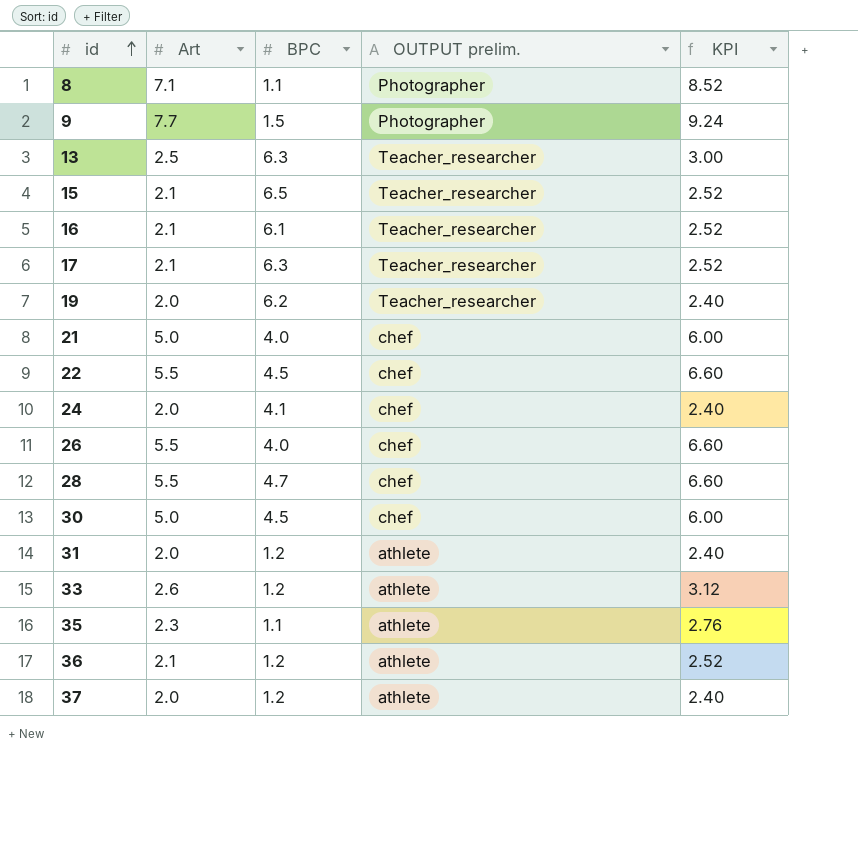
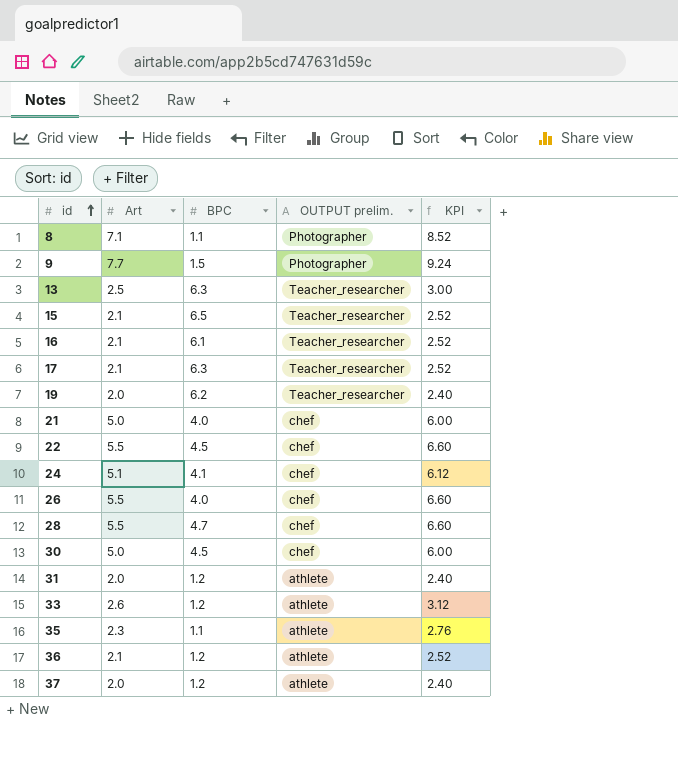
24 | Art: 2.0 -> 5.1
24 | KPI: 2.40 -> 6.12

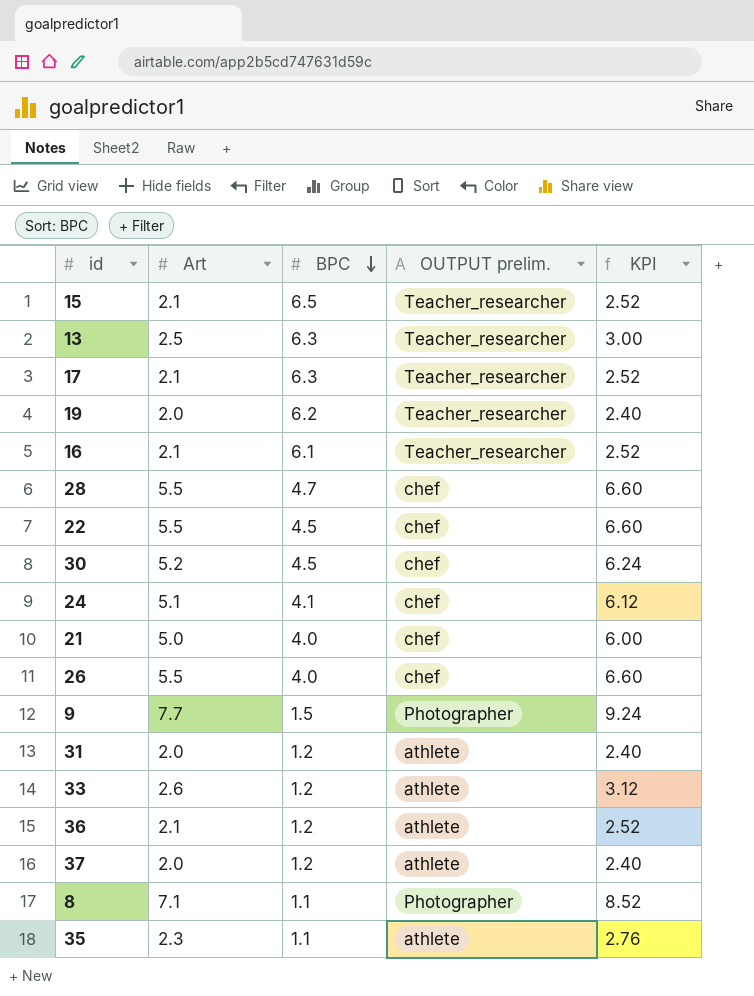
row order: id ascending -> BPC descending
30 | Art: 5.0 -> 5.2
30 | KPI: 6.00 -> 6.24

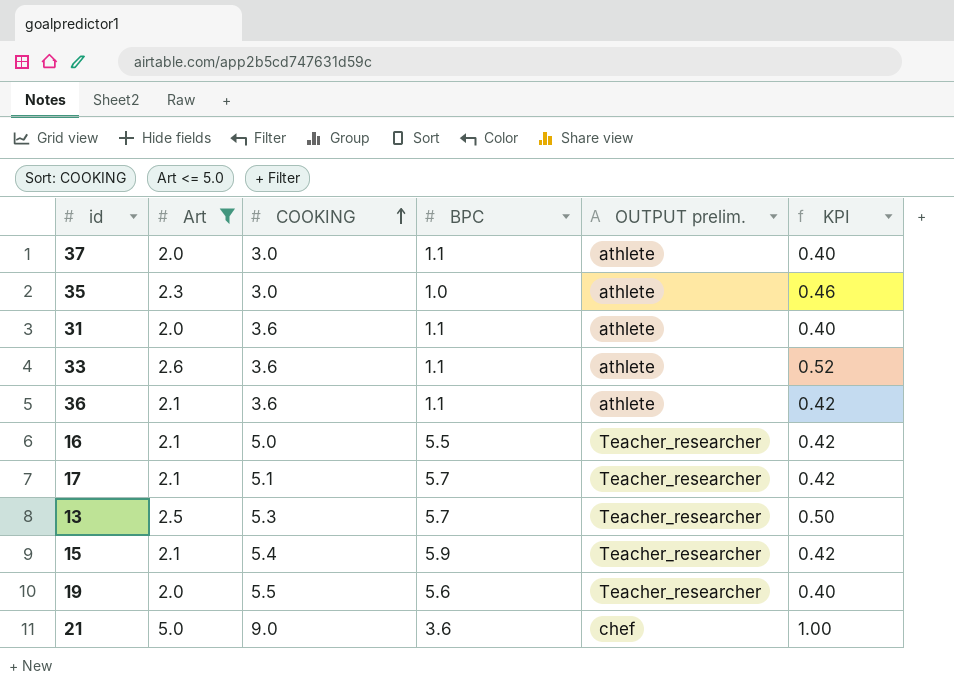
filter: none -> Art <= 5.0
row order: BPC descending -> COOKING ascending
column COOKING | position: none -> 3
column KPI | formula: [Art] * 1.2 -> [Art] * 0.2
37 | BPC: 1.2 -> 1.1
35 | BPC: 1.1 -> 1.0
31 | BPC: 1.2 -> 1.1
33 | BPC: 1.2 -> 1.1
36 | BPC: 1.2 -> 1.1
16 | BPC: 6.1 -> 5.5
17 | BPC: 6.3 -> 5.7
13 | BPC: 6.3 -> 5.7
15 | BPC: 6.5 -> 5.9
19 | BPC: 6.2 -> 5.6
21 | BPC: 4.0 -> 3.6

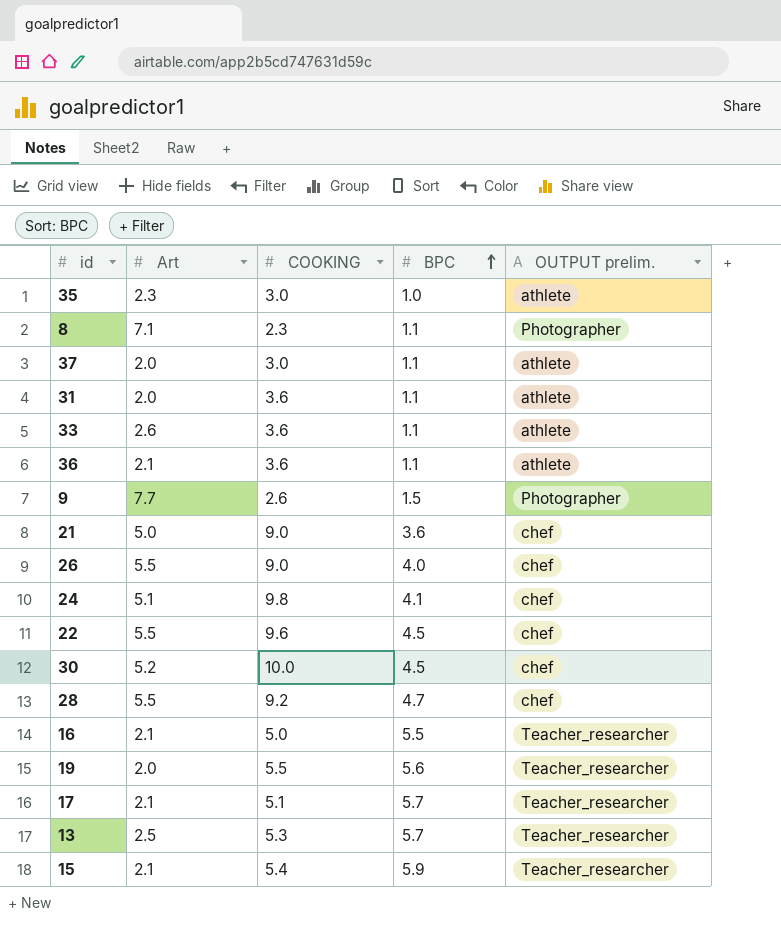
filter: Art <= 5.0 -> none
row order: COOKING ascending -> BPC ascending
column KPI | formula: [Art] * 0.2 -> none

